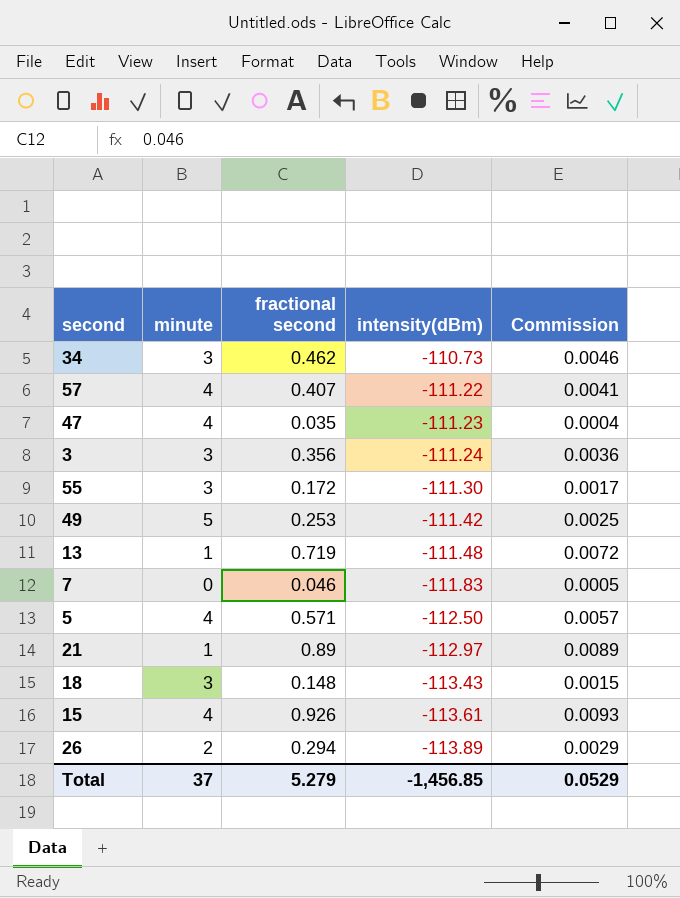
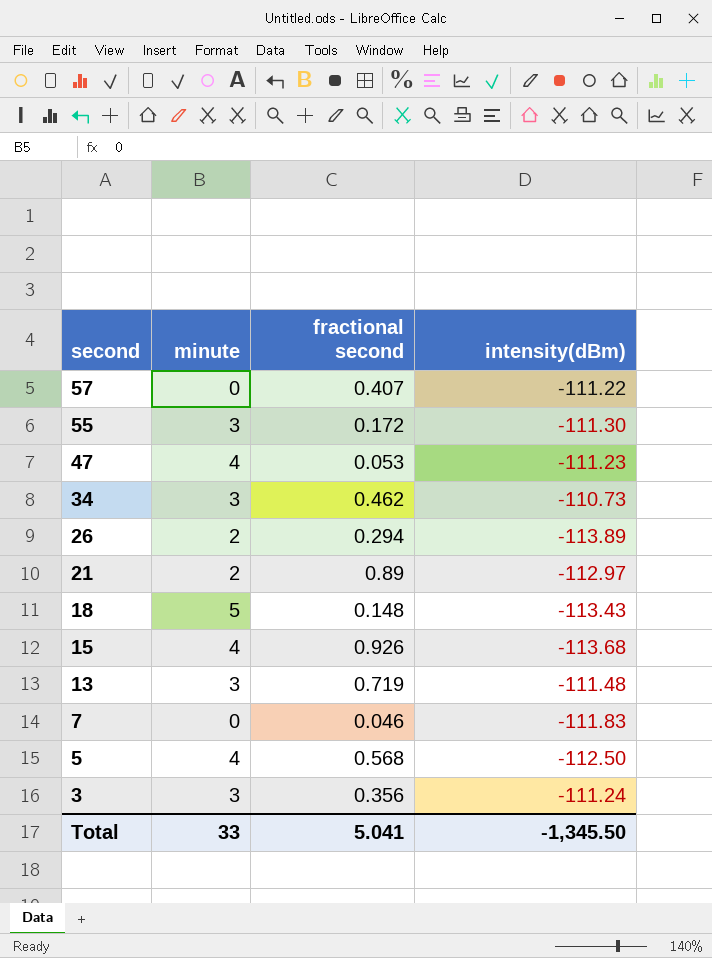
row order: intensity(dBm) descending -> second descending
column Commission | formula: [fractional second] * 0.01 -> none
row 49: 5 | 0.253 | -111.42 | 0.0025 -> none
57 | minute: 4 -> 0
47 | fractional second: 0.035 -> 0.053
21 | minute: 1 -> 2
18 | minute: 3 -> 5
15 | intensity(dBm): -113.61 -> -113.68
13 | minute: 1 -> 3
5 | fractional second: 0.571 -> 0.568
Total | minute: 37 -> 33
Total | fractional second: 5.279 -> 5.041
Total | intensity(dBm): -1,456.85 -> -1,345.50

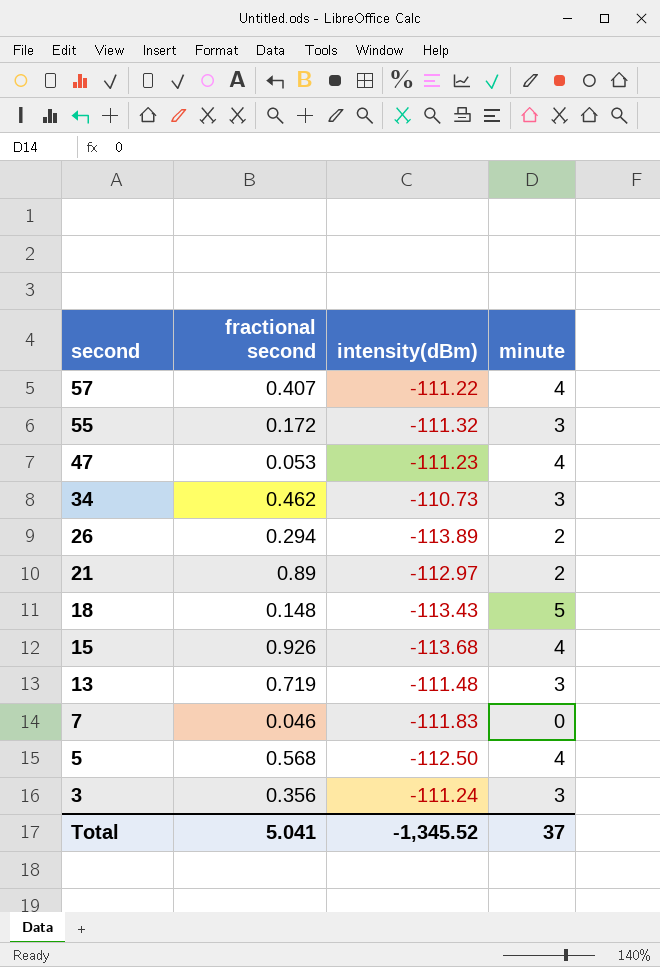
column minute | position: 2 -> 4
57 | minute: 0 -> 4
55 | intensity(dBm): -111.30 -> -111.32
Total | intensity(dBm): -1,345.50 -> -1,345.52
Total | minute: 33 -> 37

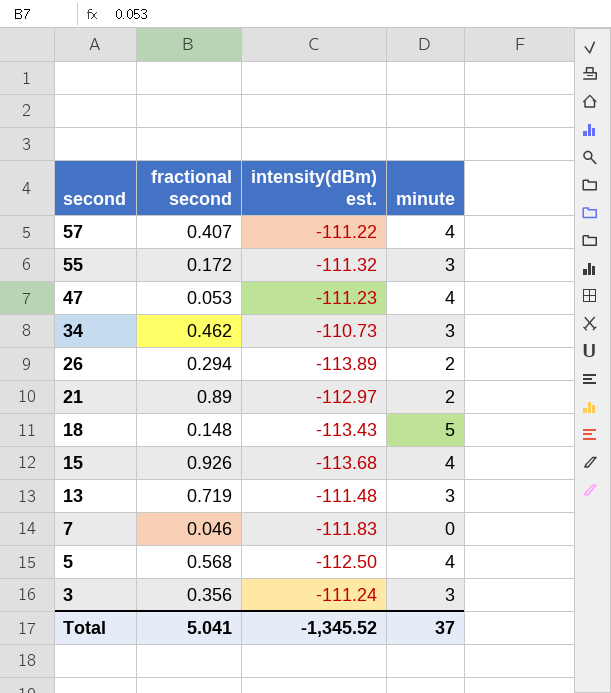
column name: intensity(dBm) -> intensity(dBm) est.

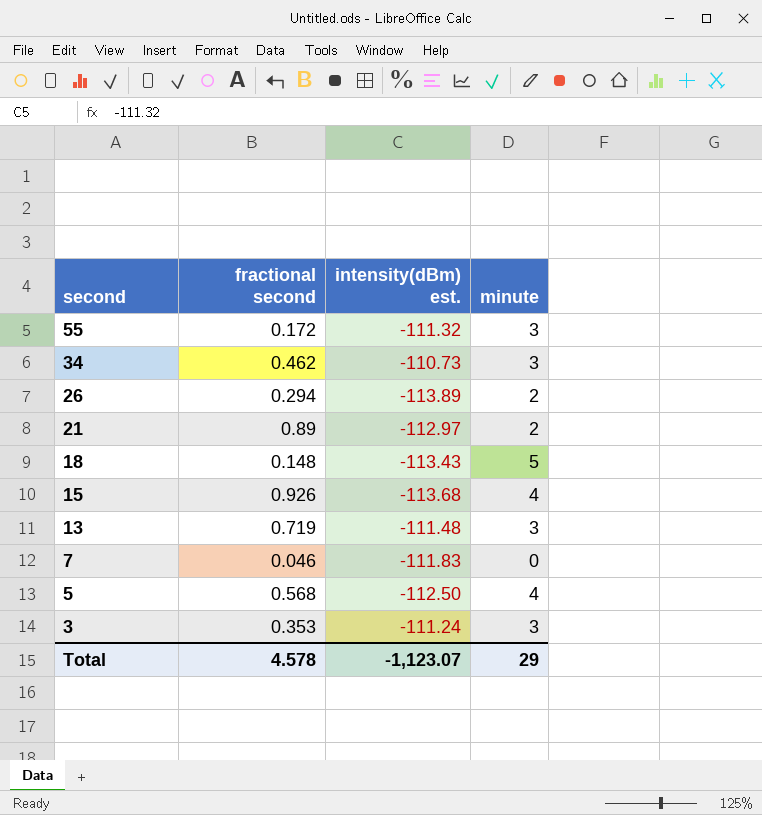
row 57: 0.407 | -111.22 | 4 -> none
row 47: 0.053 | -111.23 | 4 -> none
3 | fractional second: 0.356 -> 0.353
Total | fractional second: 5.041 -> 4.578
Total | intensity(dBm) est.: -1,345.52 -> -1,123.07
Total | minute: 37 -> 29

